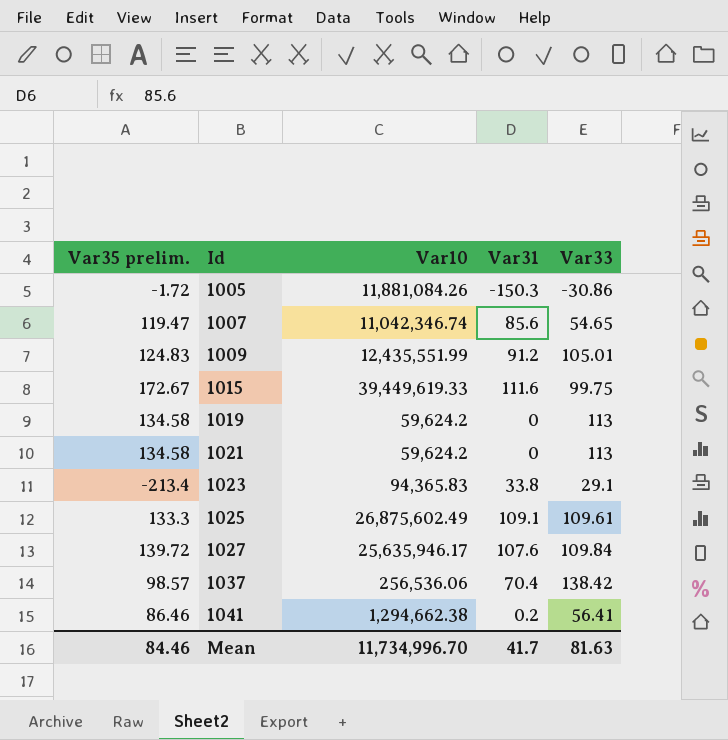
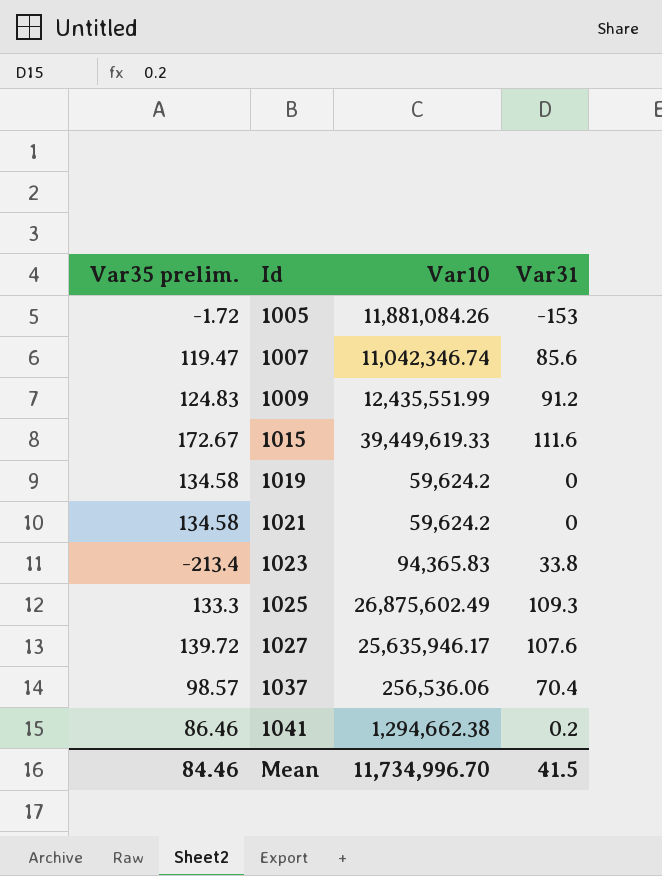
column Var33 | position: 5 -> none
1005 | Var31: -150.3 -> -153
1025 | Var31: 109.1 -> 109.3
Mean | Var31: 41.7 -> 41.5

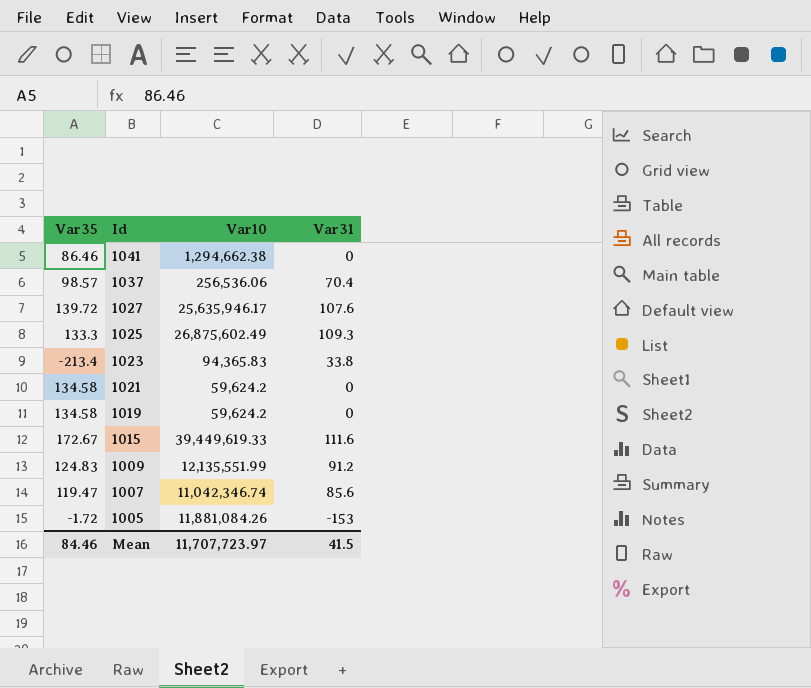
row order: Id ascending -> Id descending
column name: Var35 prelim. -> Var35
1041 | Var31: 0.2 -> 0
1009 | Var10: 12,435,551.99 -> 12,135,551.99
Mean | Var10: 11,734,996.70 -> 11,707,723.97

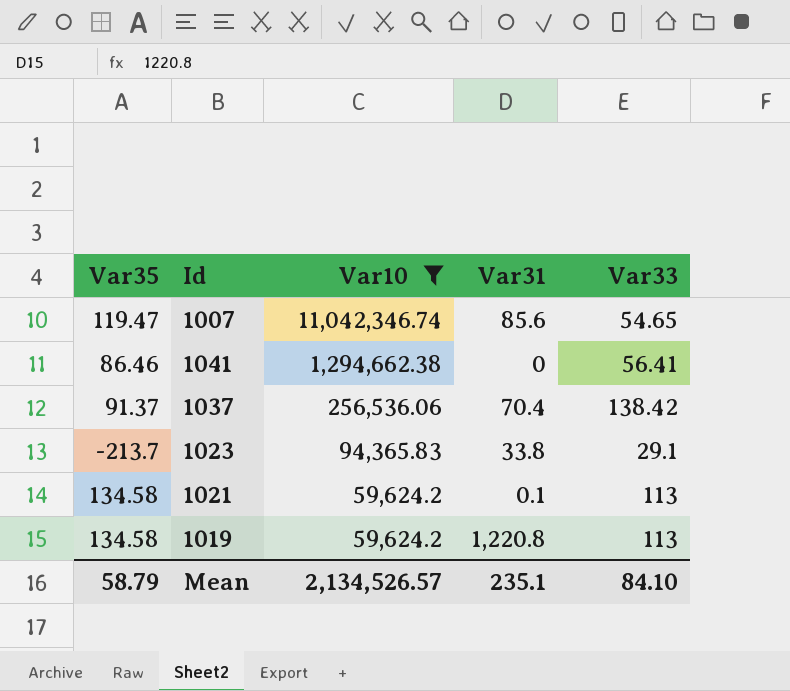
filter: none -> Var10 <= 11,042,346.74
row order: Id descending -> Var10 descending
column Var33 | position: none -> 5
1037 | Var35: 98.57 -> 91.37
1023 | Var35: -213.4 -> -213.7
1021 | Var31: 0 -> 0.1
1019 | Var31: 0 -> 1,220.8
Mean | Var35: 84.46 -> 58.79
Mean | Var10: 11,707,723.97 -> 2,134,526.57
Mean | Var31: 41.5 -> 235.1

